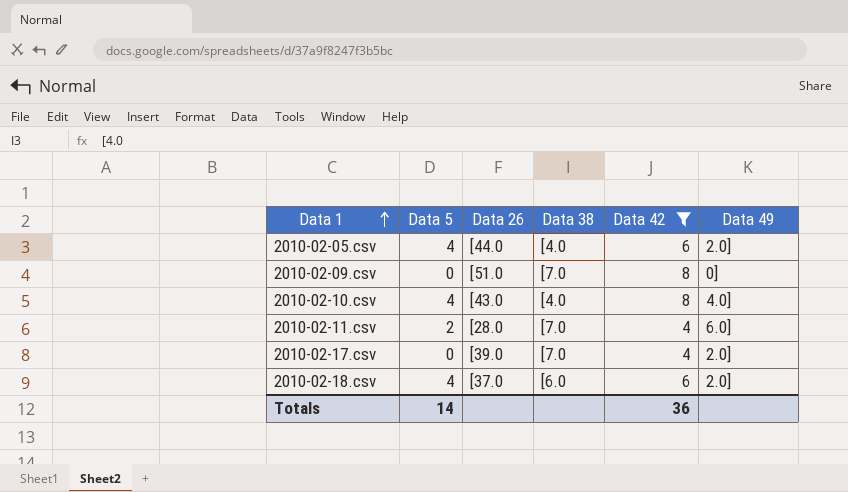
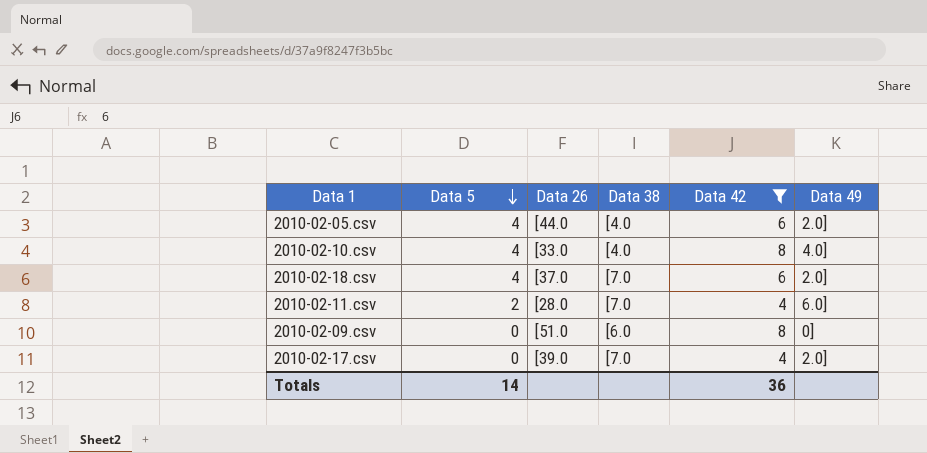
row order: Data 1 ascending -> Data 5 descending
2010-02-10.csv | Data 26: [43.0 -> [33.0
2010-02-18.csv | Data 38: [6.0 -> [7.0
2010-02-09.csv | Data 38: [7.0 -> [6.0

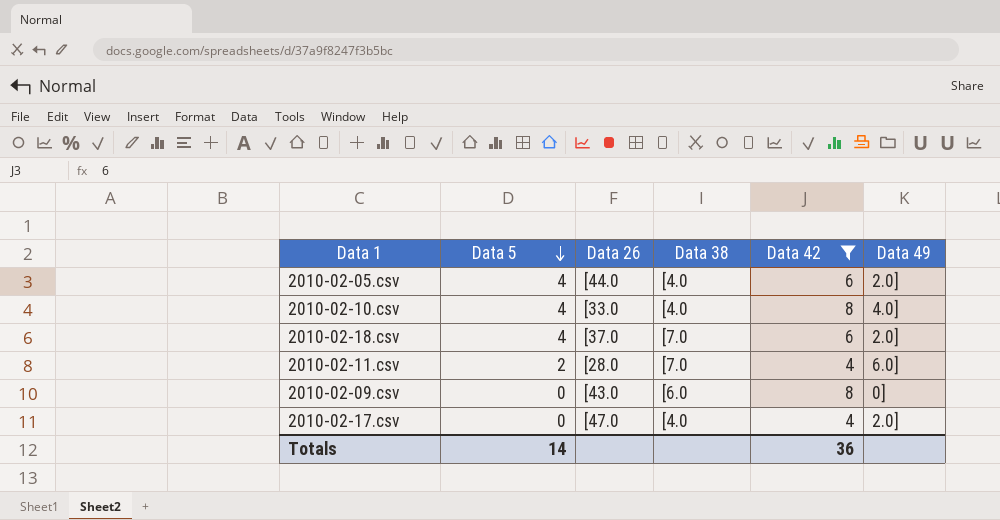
2010-02-09.csv | Data 26: [51.0 -> [43.0
2010-02-17.csv | Data 26: [39.0 -> [47.0
2010-02-17.csv | Data 38: [7.0 -> [4.0

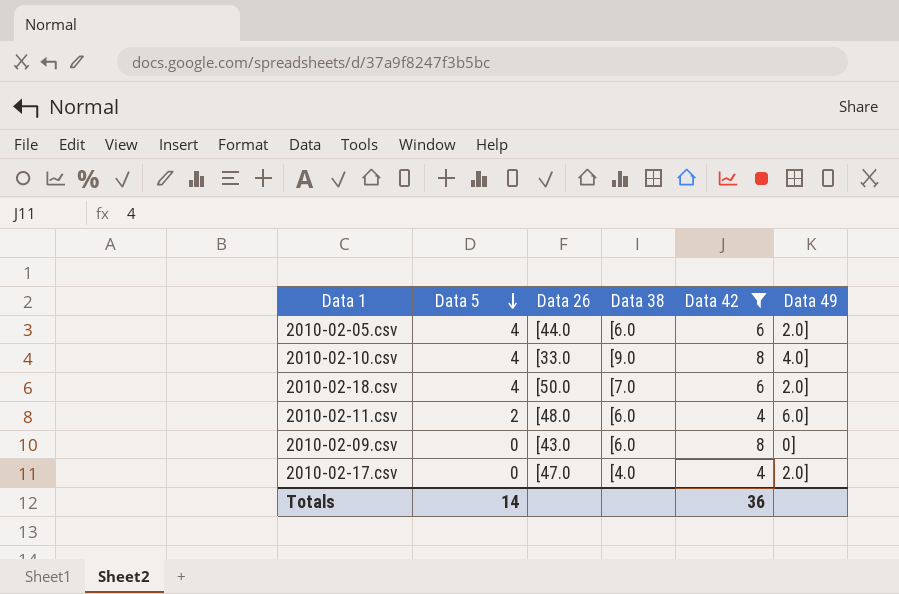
2010-02-05.csv | Data 38: [4.0 -> [6.0
2010-02-10.csv | Data 38: [4.0 -> [9.0
2010-02-18.csv | Data 26: [37.0 -> [50.0
2010-02-11.csv | Data 26: [28.0 -> [48.0
2010-02-11.csv | Data 38: [7.0 -> [6.0

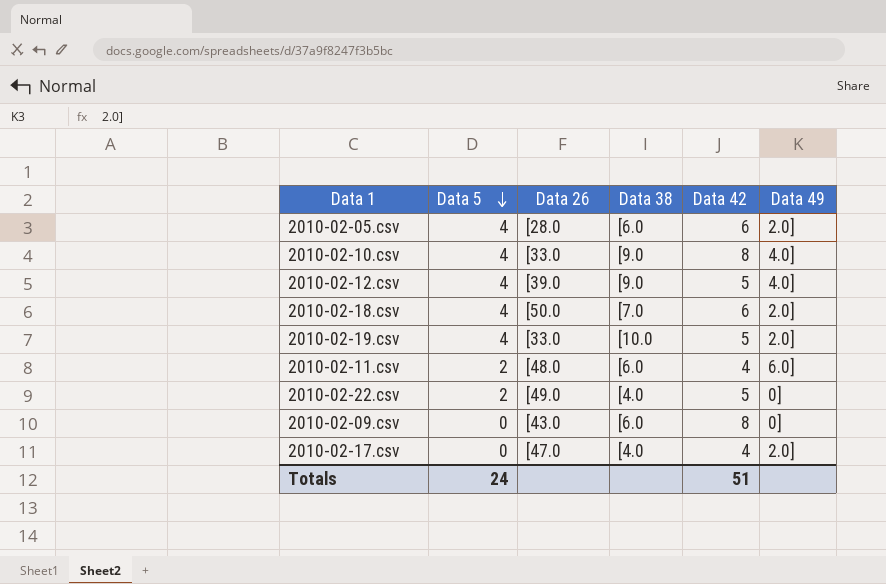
filter: Data 42 != 5 -> none
2010-02-05.csv | Data 26: [44.0 -> [28.0
Totals | Data 5: 14 -> 24
Totals | Data 42: 36 -> 51

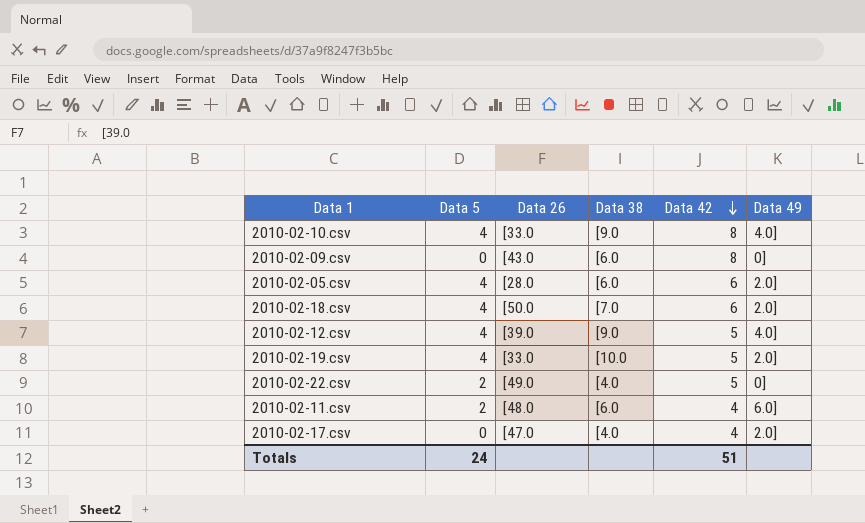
row order: Data 5 descending -> Data 42 descending

